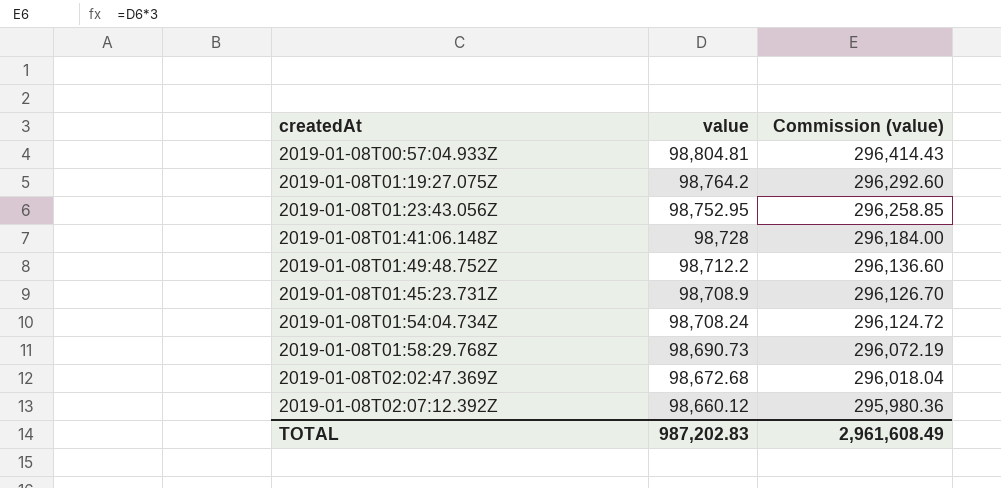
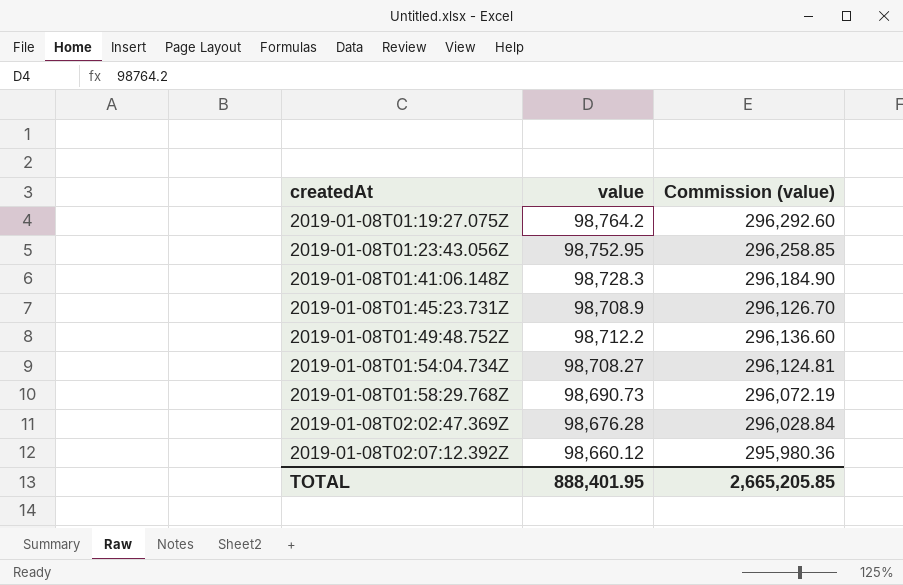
row order: value descending -> createdAt ascending
row 2019-01-08T00:57:04.933Z: 98,804.81 | 296,414.43 -> none
2019-01-08T01:41:06.148Z | value: 98,728 -> 98,728.3
2019-01-08T01:41:06.148Z | Commission (value): 296,184.00 -> 296,184.90
2019-01-08T01:54:04.734Z | value: 98,708.24 -> 98,708.27
2019-01-08T01:54:04.734Z | Commission (value): 296,124.72 -> 296,124.81
2019-01-08T02:02:47.369Z | value: 98,672.68 -> 98,676.28
2019-01-08T02:02:47.369Z | Commission (value): 296,018.04 -> 296,028.84
TOTAL | value: 987,202.83 -> 888,401.95
TOTAL | Commission (value): 2,961,608.49 -> 2,665,205.85

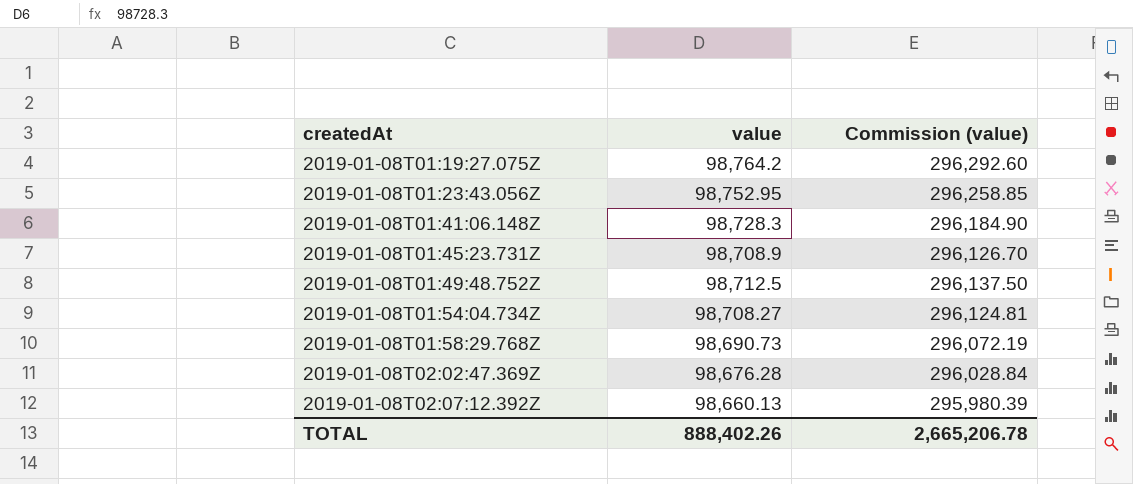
2019-01-08T01:49:48.752Z | value: 98,712.2 -> 98,712.5
2019-01-08T01:49:48.752Z | Commission (value): 296,136.60 -> 296,137.50
2019-01-08T02:07:12.392Z | value: 98,660.12 -> 98,660.13
2019-01-08T02:07:12.392Z | Commission (value): 295,980.36 -> 295,980.39
TOTAL | value: 888,401.95 -> 888,402.26
TOTAL | Commission (value): 2,665,205.85 -> 2,665,206.78

